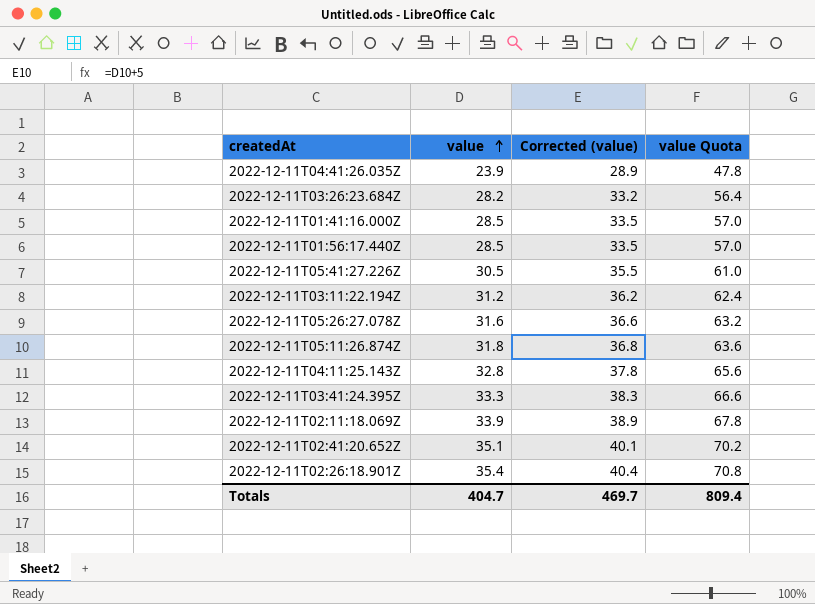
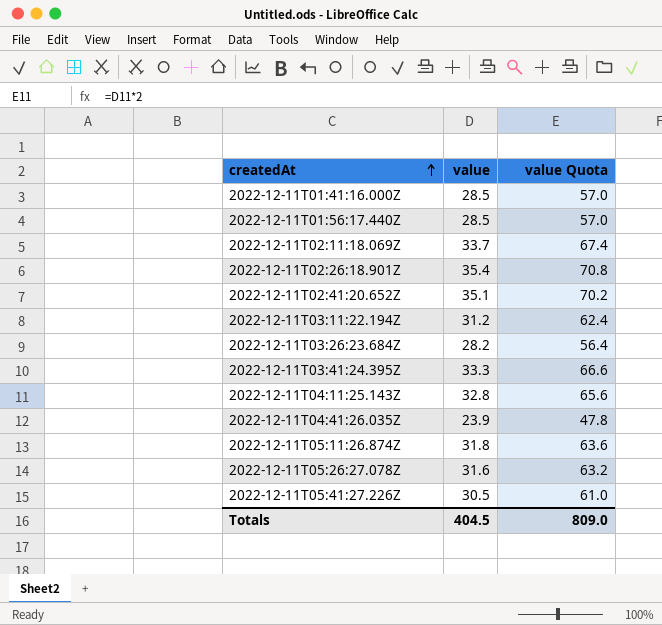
row order: value ascending -> createdAt ascending
column Corrected (value) | formula: [value] + 5 -> none
2022-12-11T02:11:18.069Z | value: 33.9 -> 33.7
2022-12-11T02:11:18.069Z | value Quota: 67.8 -> 67.4
Totals | value: 404.7 -> 404.5
Totals | value Quota: 809.4 -> 809.0

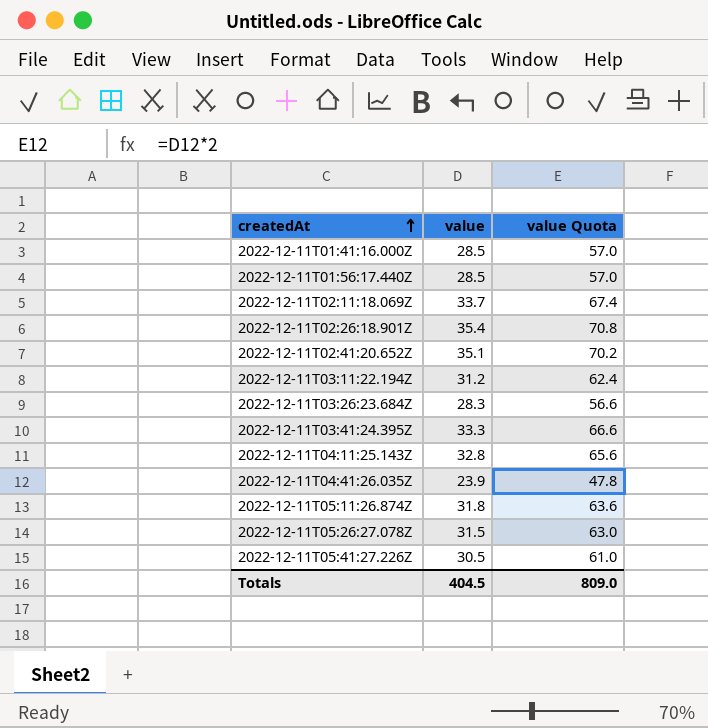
2022-12-11T03:26:23.684Z | value: 28.2 -> 28.3
2022-12-11T03:26:23.684Z | value Quota: 56.4 -> 56.6
2022-12-11T05:26:27.078Z | value: 31.6 -> 31.5
2022-12-11T05:26:27.078Z | value Quota: 63.2 -> 63.0

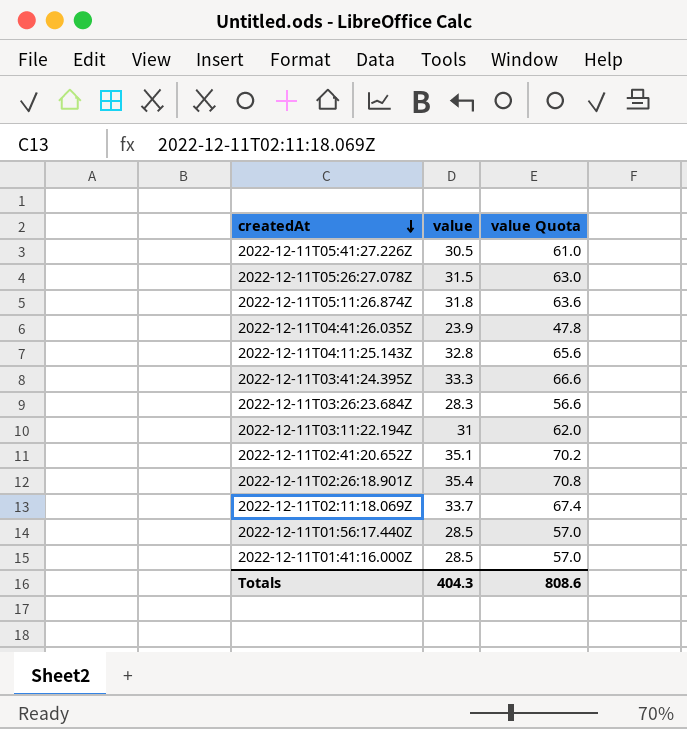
row order: createdAt ascending -> createdAt descending
2022-12-11T03:11:22.194Z | value: 31.2 -> 31
2022-12-11T03:11:22.194Z | value Quota: 62.4 -> 62.0
Totals | value: 404.5 -> 404.3
Totals | value Quota: 809.0 -> 808.6

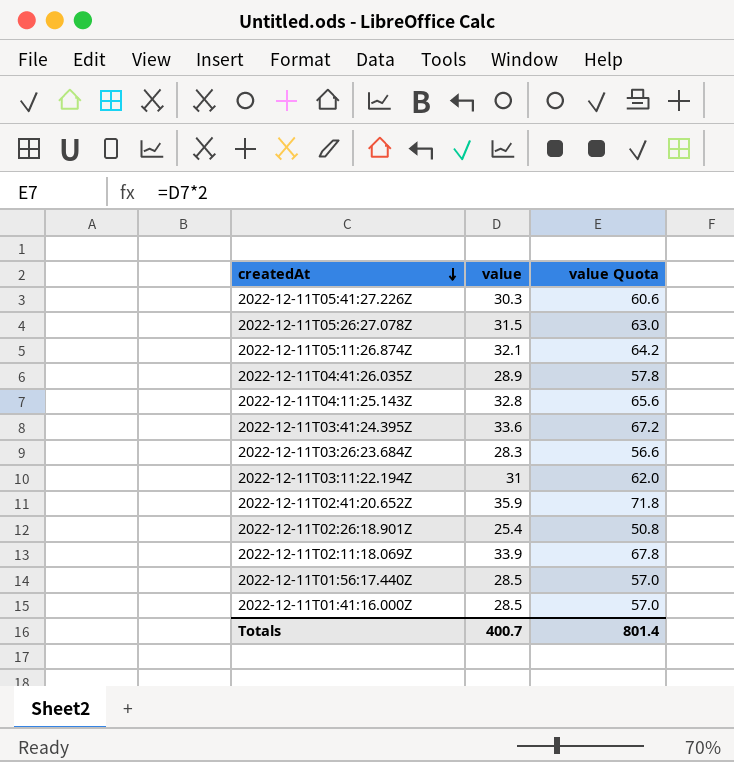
2022-12-11T05:41:27.226Z | value: 30.5 -> 30.3
2022-12-11T05:41:27.226Z | value Quota: 61.0 -> 60.6
2022-12-11T05:11:26.874Z | value: 31.8 -> 32.1
2022-12-11T05:11:26.874Z | value Quota: 63.6 -> 64.2
2022-12-11T04:41:26.035Z | value: 23.9 -> 28.9
2022-12-11T04:41:26.035Z | value Quota: 47.8 -> 57.8
2022-12-11T03:41:24.395Z | value: 33.3 -> 33.6
2022-12-11T03:41:24.395Z | value Quota: 66.6 -> 67.2
2022-12-11T02:41:20.652Z | value: 35.1 -> 35.9
2022-12-11T02:41:20.652Z | value Quota: 70.2 -> 71.8
2022-12-11T02:26:18.901Z | value: 35.4 -> 25.4
2022-12-11T02:26:18.901Z | value Quota: 70.8 -> 50.8
2022-12-11T02:11:18.069Z | value: 33.7 -> 33.9
2022-12-11T02:11:18.069Z | value Quota: 67.4 -> 67.8
Totals | value: 404.3 -> 400.7
Totals | value Quota: 808.6 -> 801.4

